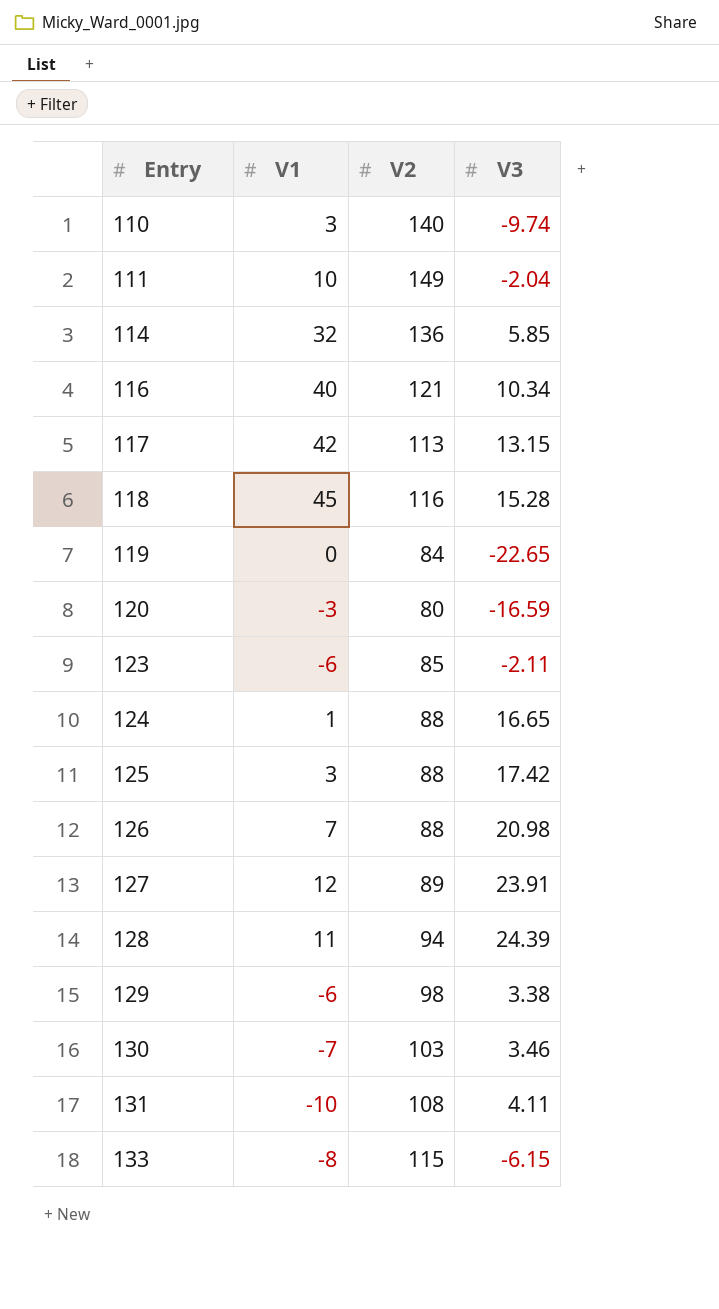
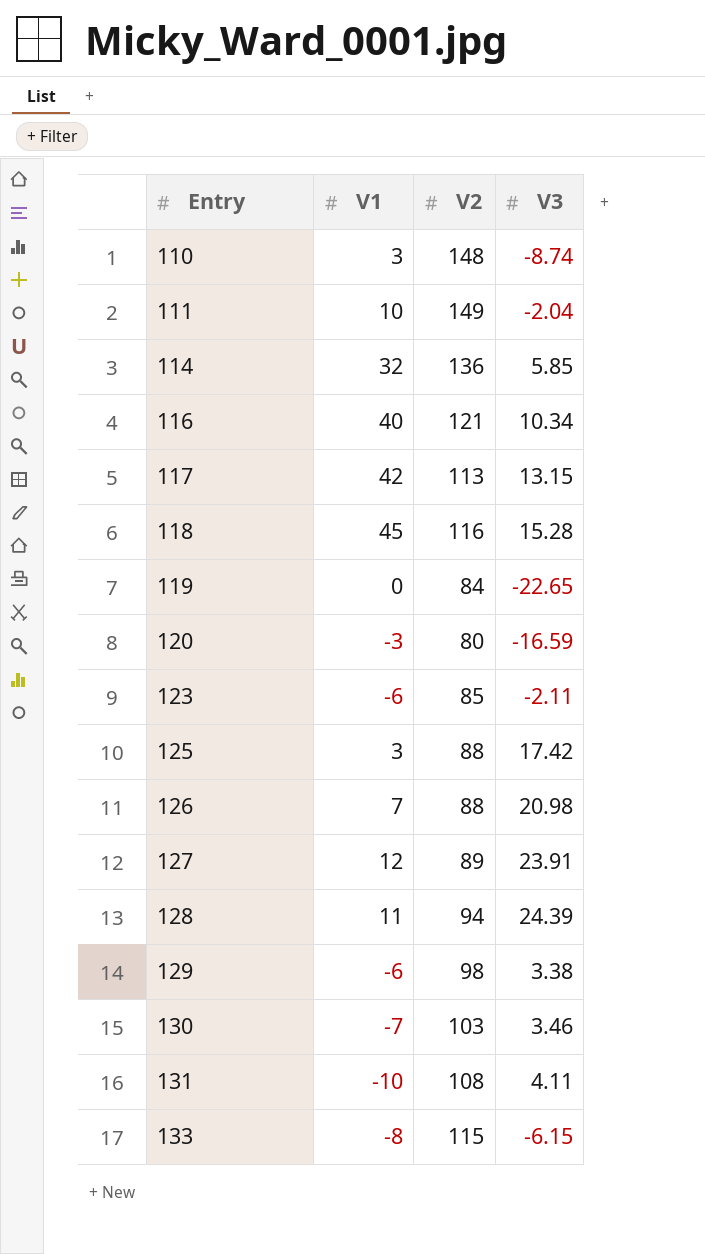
row 124: 1 | 88 | 16.65 -> none
110 | V2: 140 -> 148
110 | V3: -9.74 -> -8.74

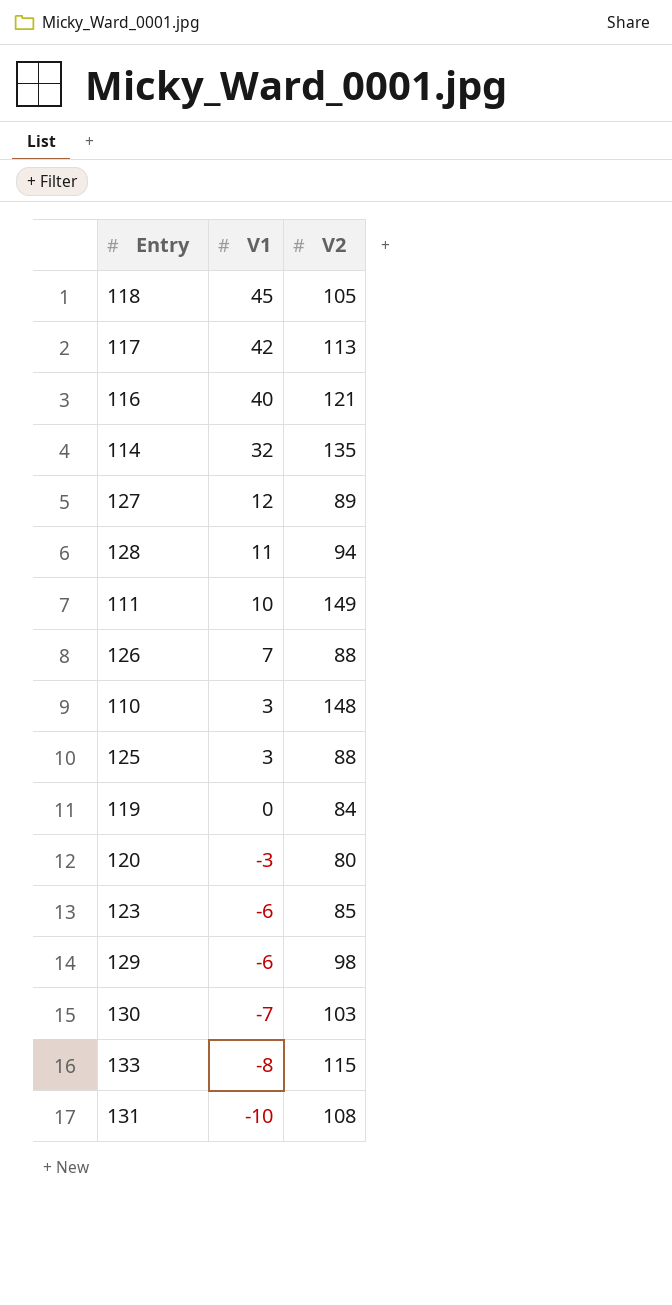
row order: Entry ascending -> V1 descending
column V3 | position: 4 -> none
118 | V2: 116 -> 105
114 | V2: 136 -> 135

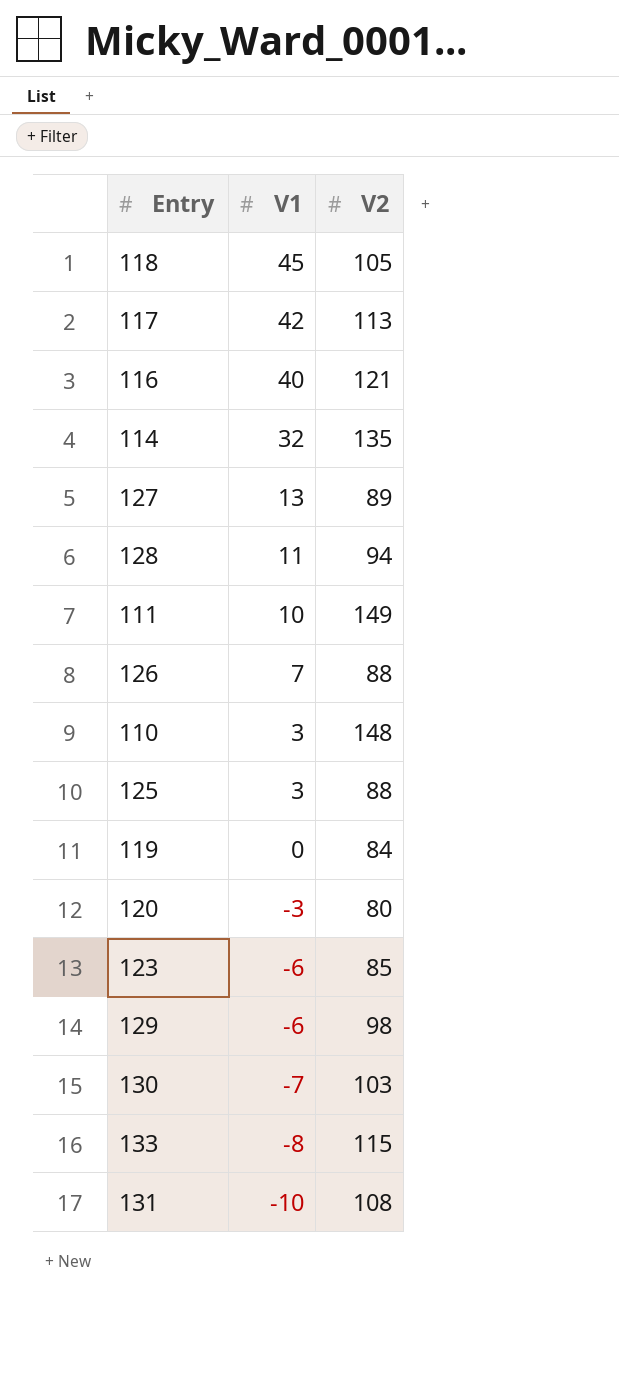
127 | V1: 12 -> 13

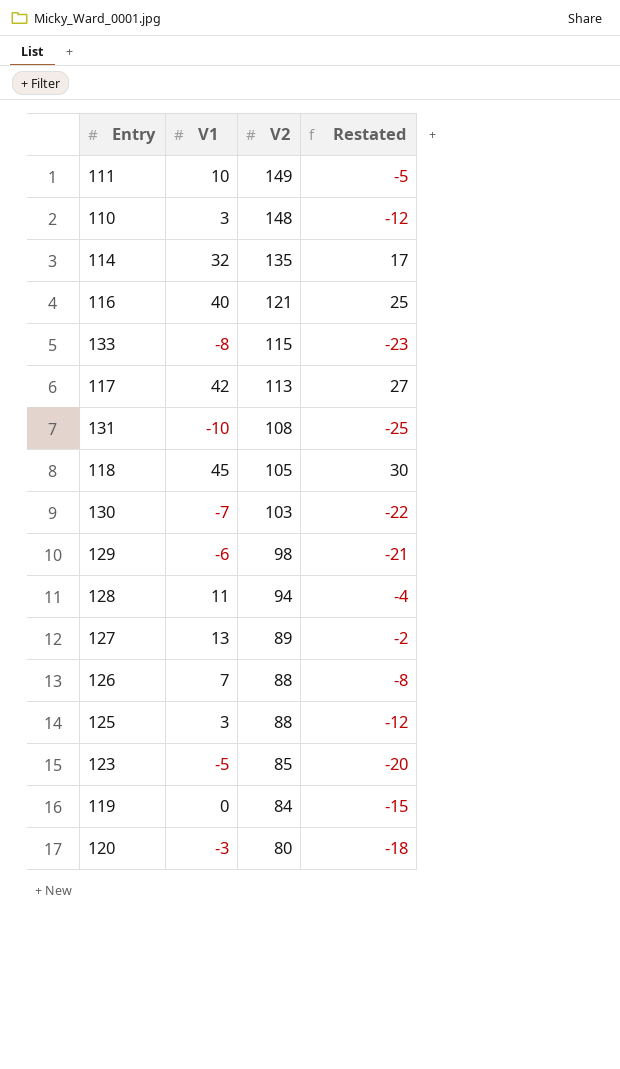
row order: V1 descending -> V2 descending
column Restated | formula: none -> [V1] - 15
123 | V1: -6 -> -5

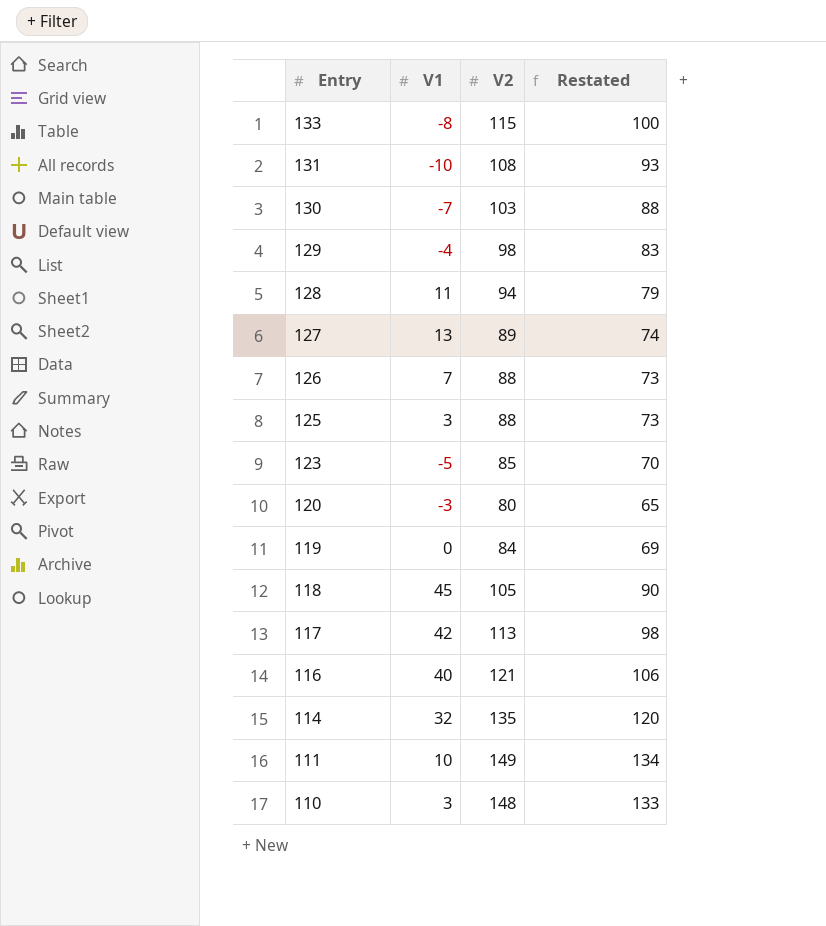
row order: V2 descending -> Entry descending
column Restated | formula: [V1] - 15 -> [V2] - 15
129 | V1: -6 -> -4

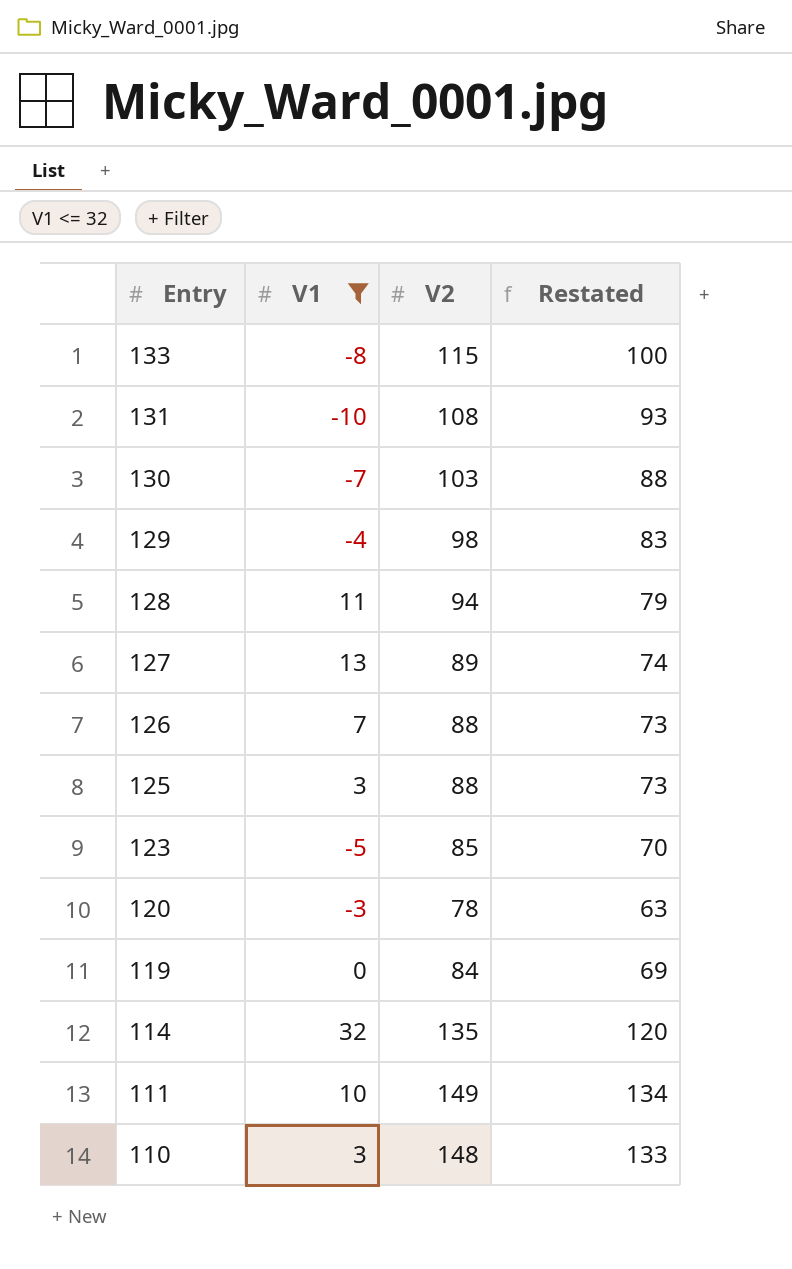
filter: none -> V1 <= 32
120 | V2: 80 -> 78
120 | Restated: 65 -> 63

